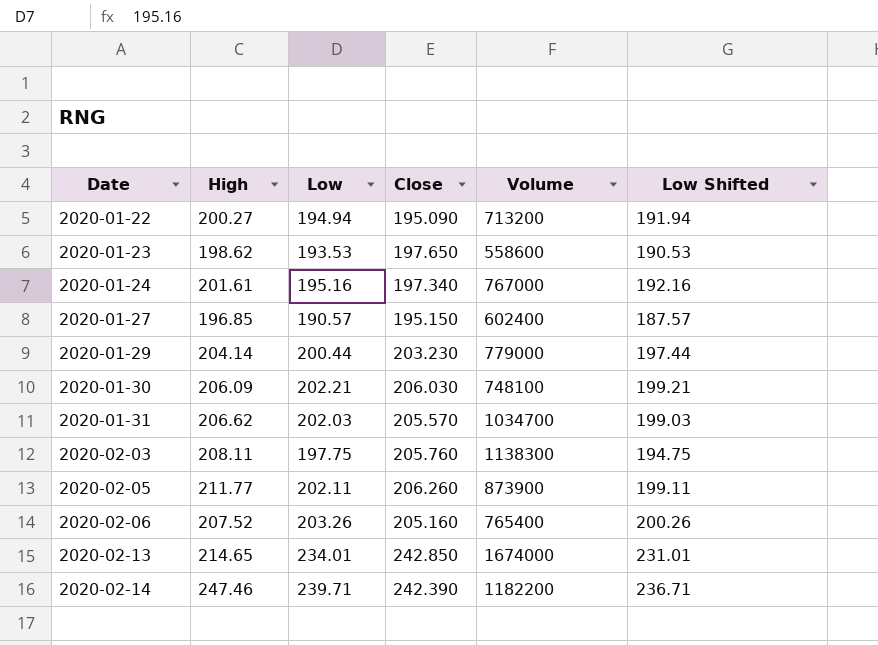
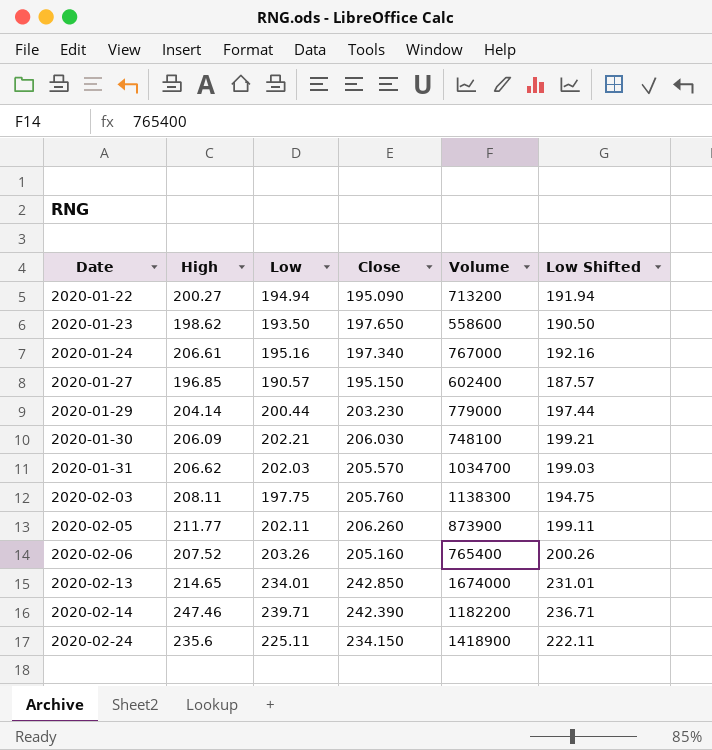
2020-01-23 | Low: 193.53 -> 193.50
2020-01-23 | Low Shifted: 190.53 -> 190.50
2020-01-24 | High: 201.61 -> 206.61
row 2020-02-24: none -> 235.6 | 225.11 | 234.150 | 1418900 | 222.11

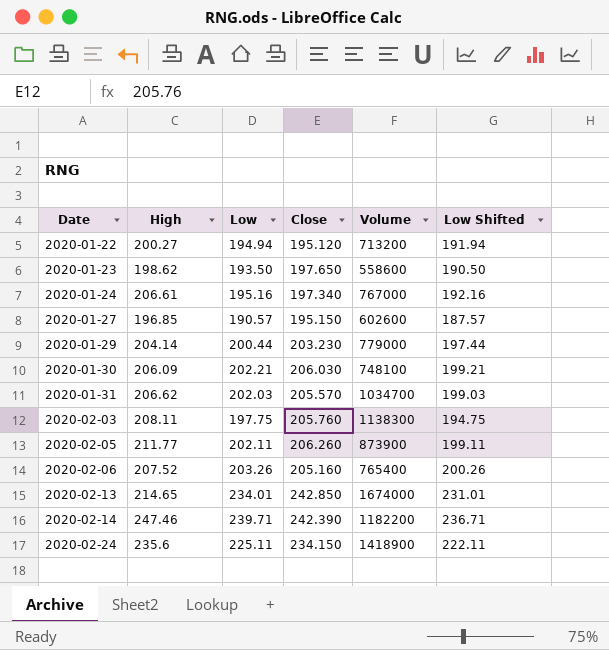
2020-01-22 | Close: 195.090 -> 195.120
2020-01-27 | Volume: 602400 -> 602600

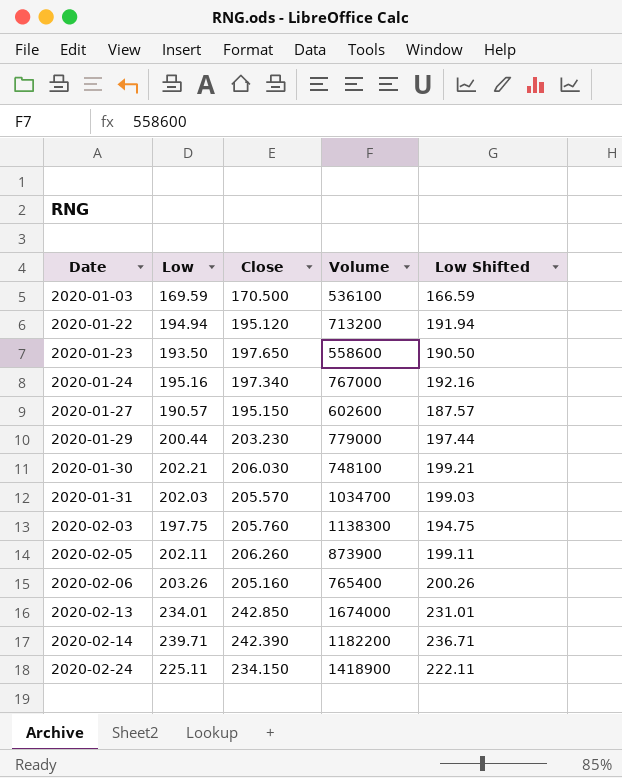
column High | position: 2 -> none
row 2020-01-03: none -> 169.59 | 170.500 | 536100 | 166.59

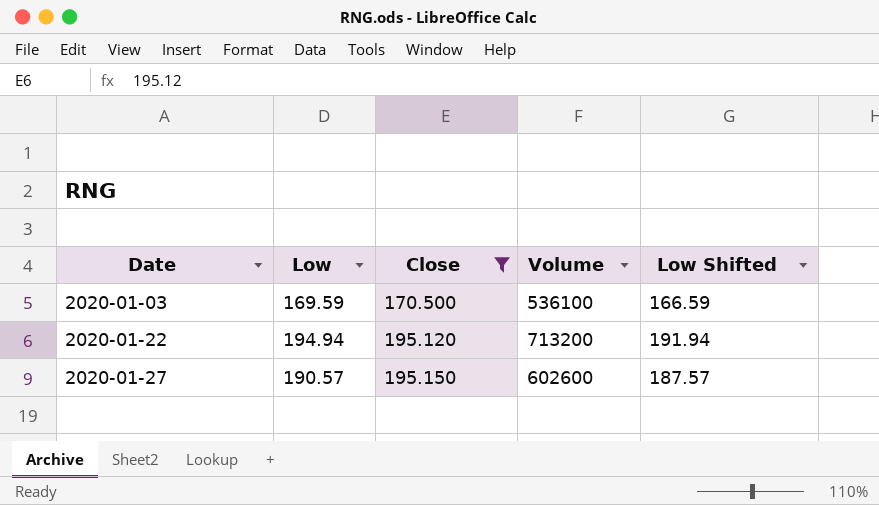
filter: none -> Close <= 195.150

